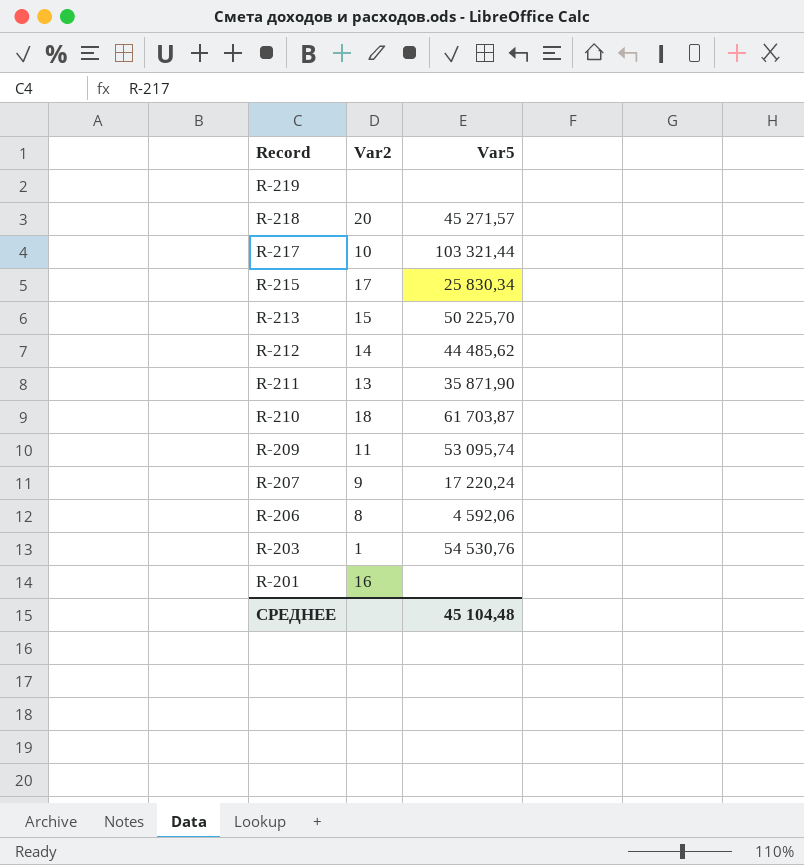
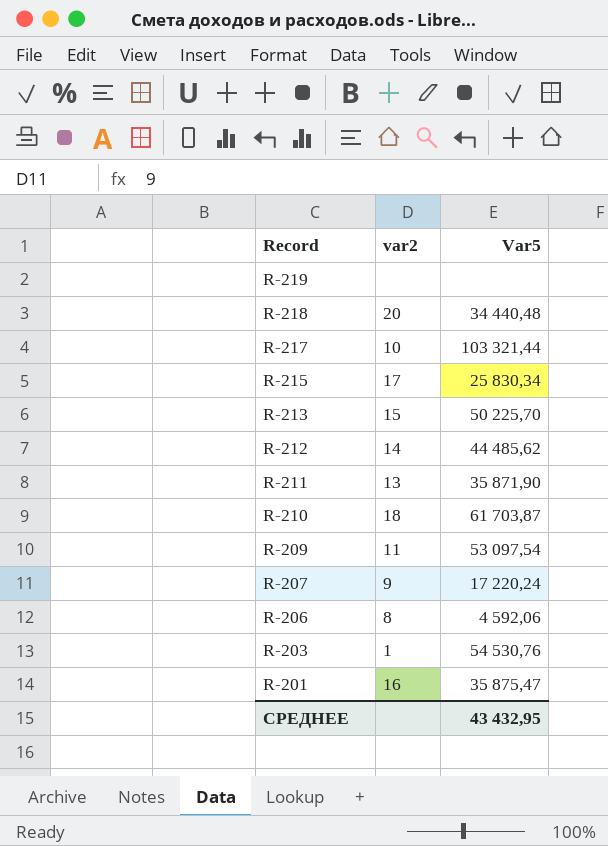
column name: Var2 -> var2
R-218 | Var5: 45 271,57 -> 34 440,48
R-209 | Var5: 53 095,74 -> 53 097,54
R-201 | Var5: none -> 35 875,47
СРЕДНЕЕ | Var5: 45 104,48 -> 43 432,95

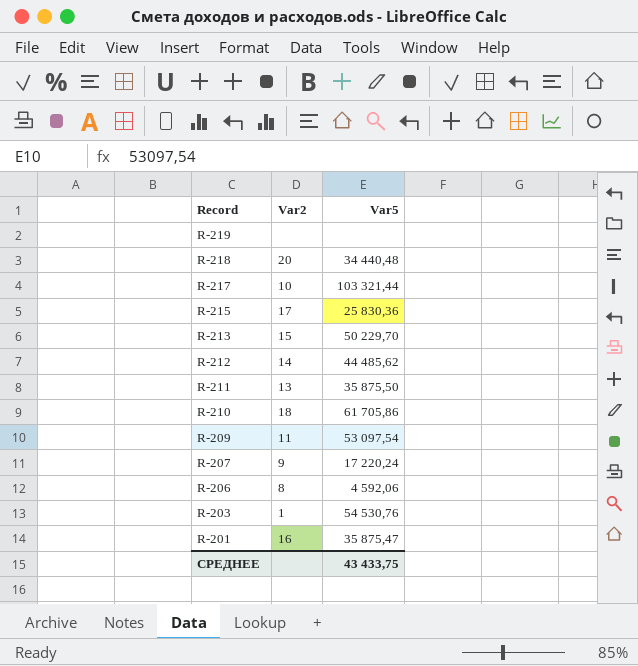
column name: var2 -> Var2
R-215 | Var5: 25 830,34 -> 25 830,36
R-213 | Var5: 50 225,70 -> 50 229,70
R-211 | Var5: 35 871,90 -> 35 875,50
R-210 | Var5: 61 703,87 -> 61 705,86
СРЕДНЕЕ | Var5: 43 432,95 -> 43 433,75

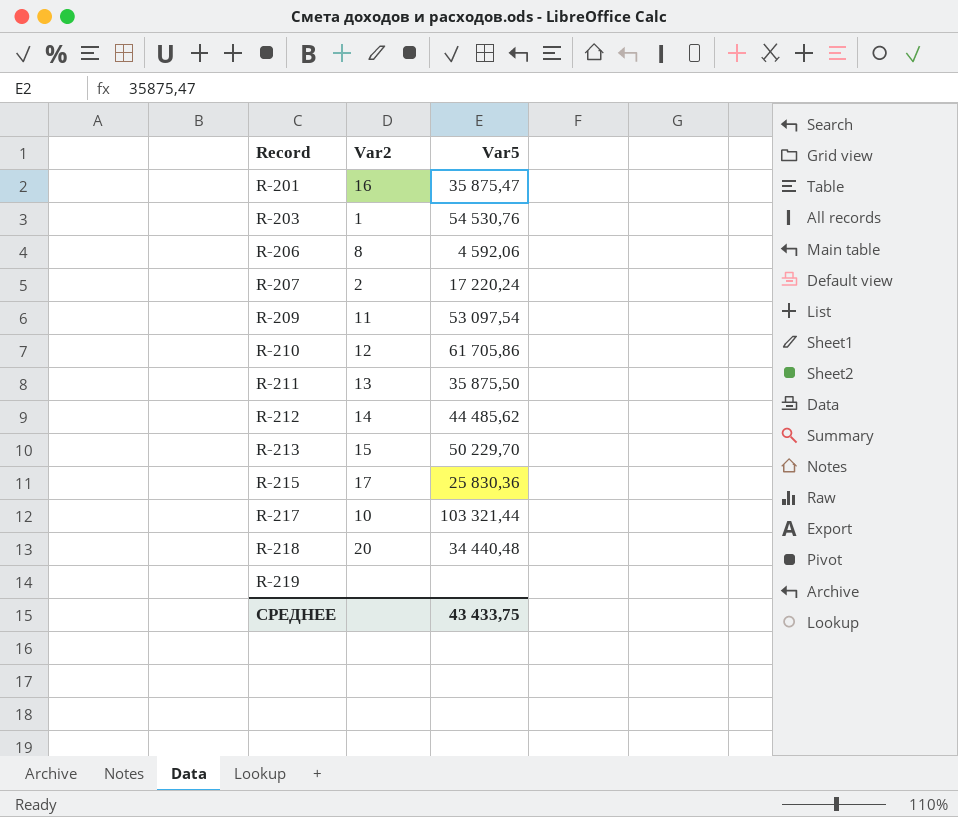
row order: Record descending -> Record ascending
R-207 | Var2: 9 -> 2
R-210 | Var2: 18 -> 12

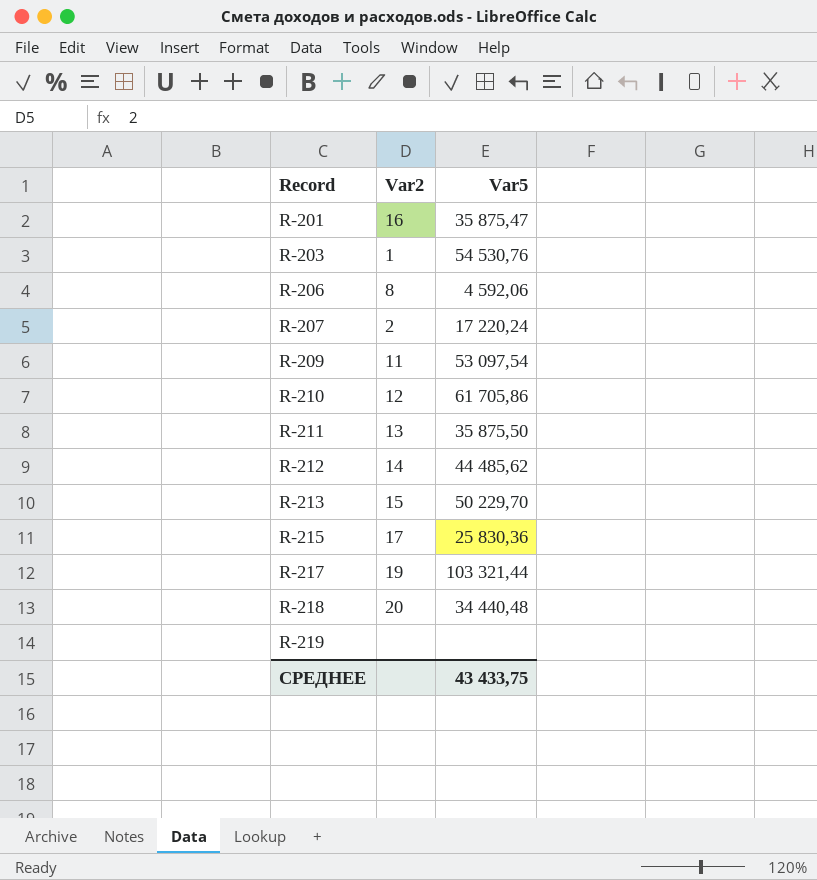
R-217 | Var2: 10 -> 19

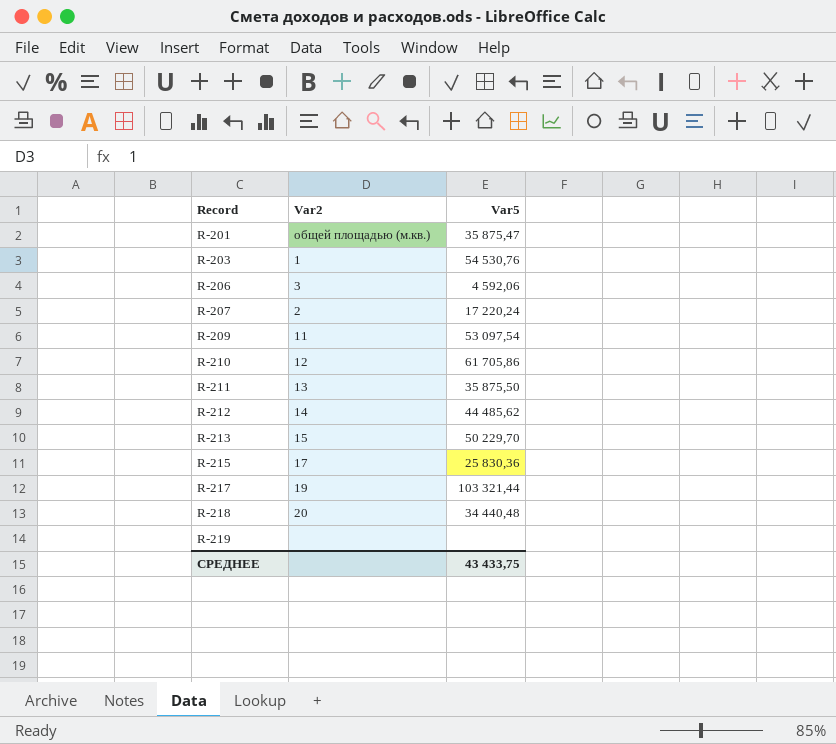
R-201 | Var2: 16 -> общей площадью (м.кв.)
R-206 | Var2: 8 -> 3

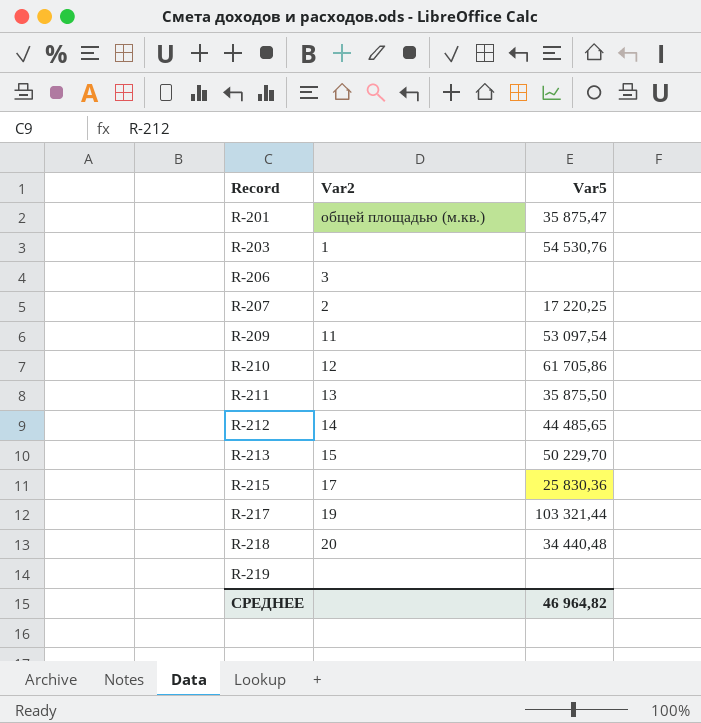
R-206 | Var5: 4 592,06 -> none
R-207 | Var5: 17 220,24 -> 17 220,25
R-212 | Var5: 44 485,62 -> 44 485,65
СРЕДНЕЕ | Var5: 43 433,75 -> 46 964,82

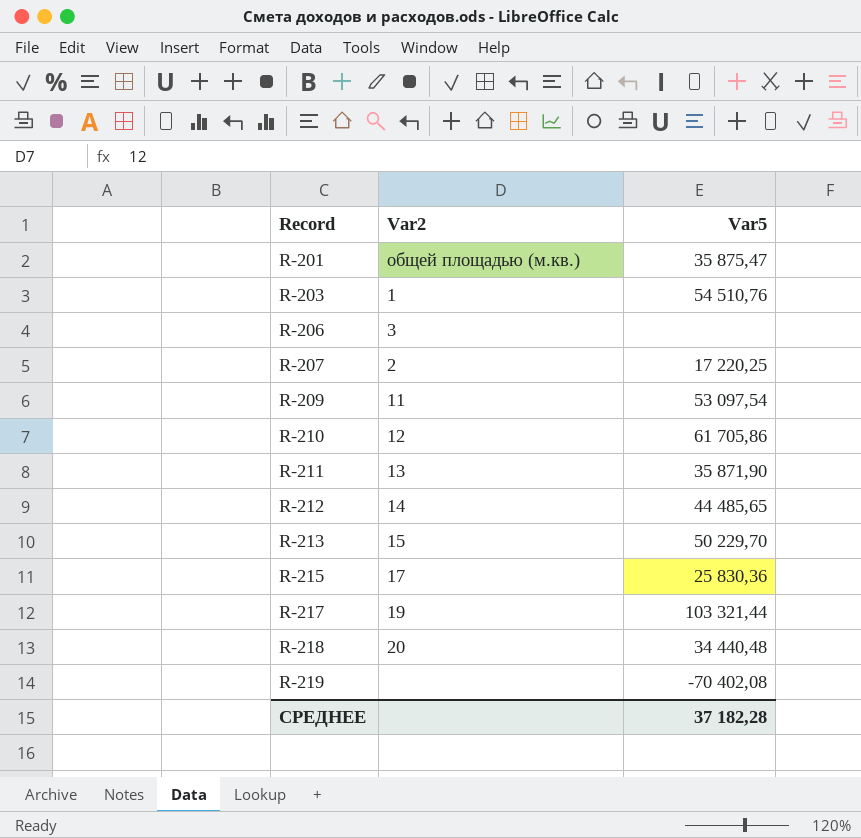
R-203 | Var5: 54 530,76 -> 54 510,76
R-211 | Var5: 35 875,50 -> 35 871,90
R-219 | Var5: none -> -70 402,08
СРЕДНЕЕ | Var5: 46 964,82 -> 37 182,28

